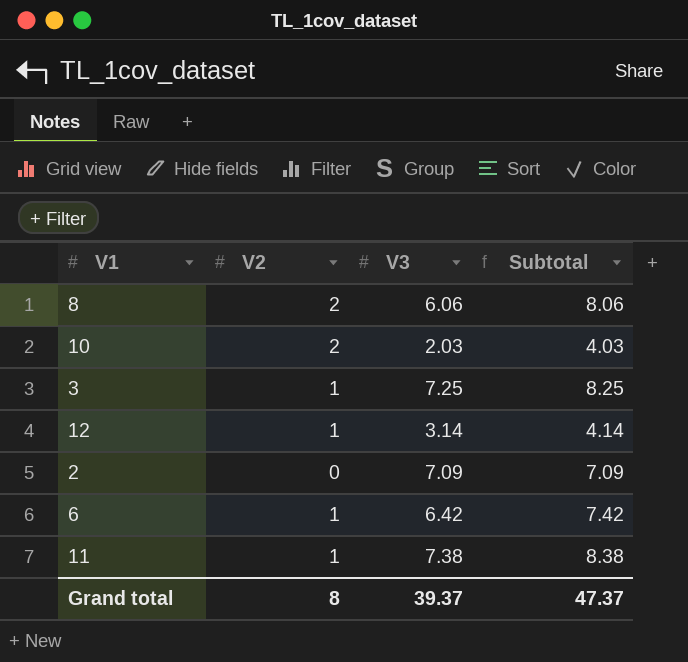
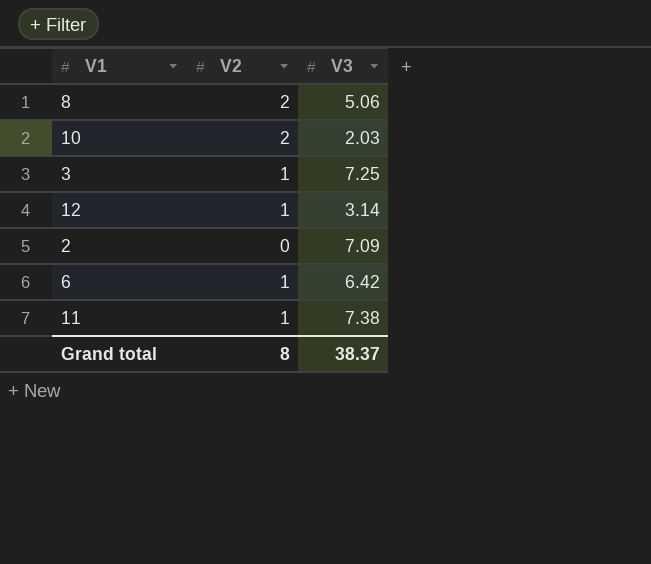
column Subtotal | formula: [V2] + [V3] -> none
8 | V3: 6.06 -> 5.06
Grand total | V3: 39.37 -> 38.37

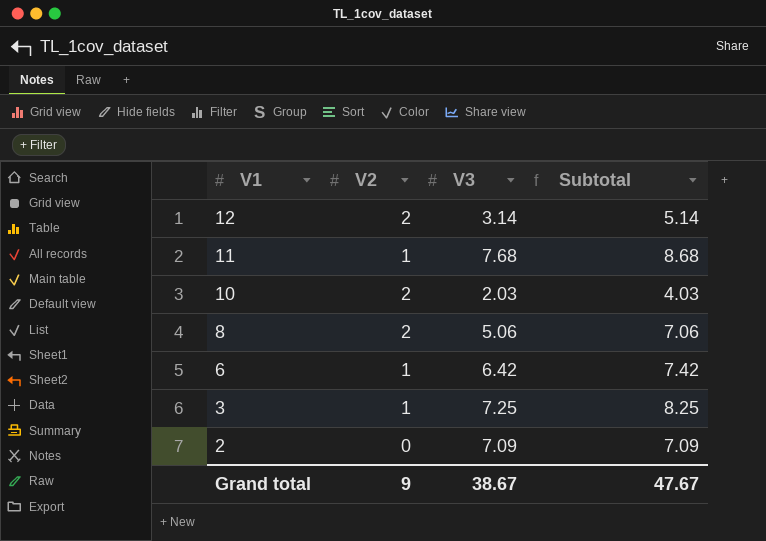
row order: none -> V1 descending
column Subtotal | formula: none -> [V2] + [V3]
12 | V2: 1 -> 2
11 | V3: 7.38 -> 7.68
Grand total | V2: 8 -> 9
Grand total | V3: 38.37 -> 38.67

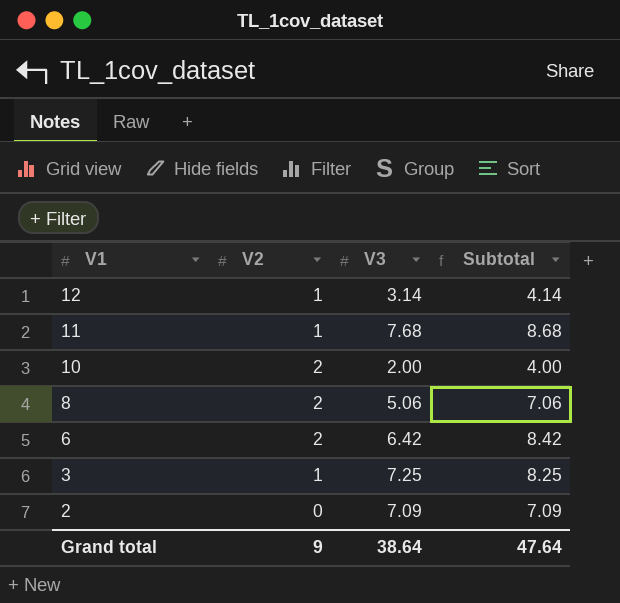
12 | V2: 2 -> 1
12 | Subtotal: 5.14 -> 4.14
10 | V3: 2.03 -> 2.00
10 | Subtotal: 4.03 -> 4.00
6 | V2: 1 -> 2
6 | Subtotal: 7.42 -> 8.42
Grand total | V3: 38.67 -> 38.64
Grand total | Subtotal: 47.67 -> 47.64

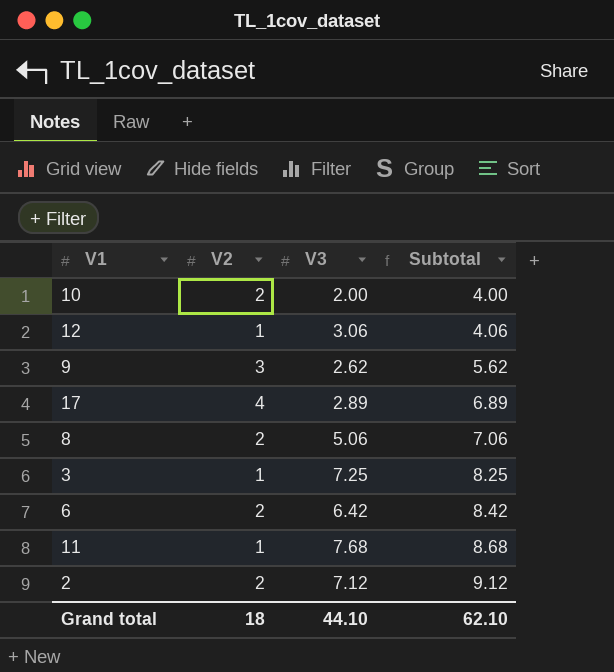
row order: V1 descending -> Subtotal ascending
12 | V3: 3.14 -> 3.06
12 | Subtotal: 4.14 -> 4.06
row 9: none -> 3 | 2.62 | 5.62
row 17: none -> 4 | 2.89 | 6.89
2 | V2: 0 -> 2
2 | V3: 7.09 -> 7.12
2 | Subtotal: 7.09 -> 9.12
Grand total | V2: 9 -> 18
Grand total | V3: 38.64 -> 44.10
Grand total | Subtotal: 47.64 -> 62.10

